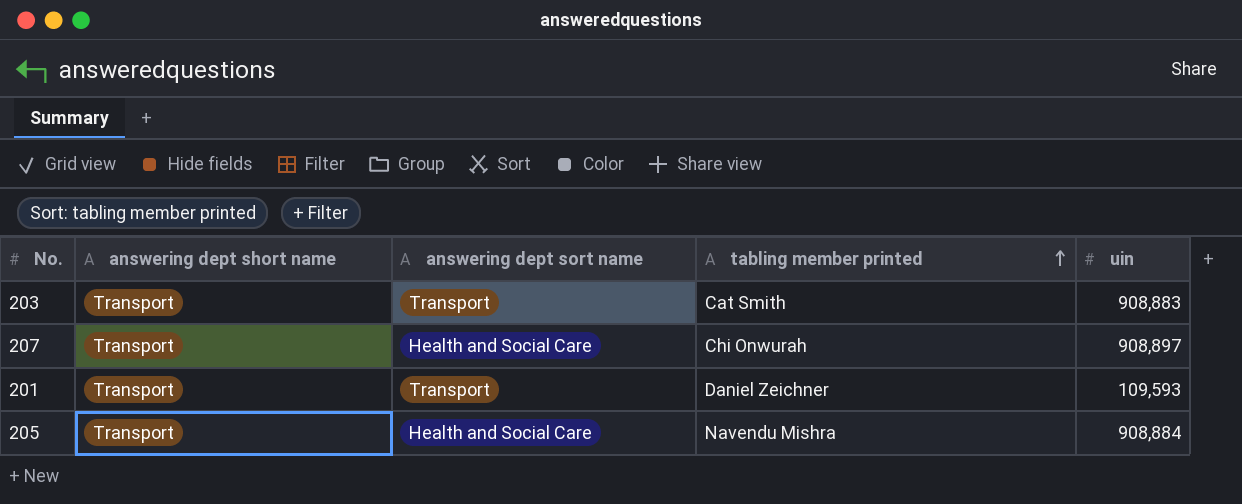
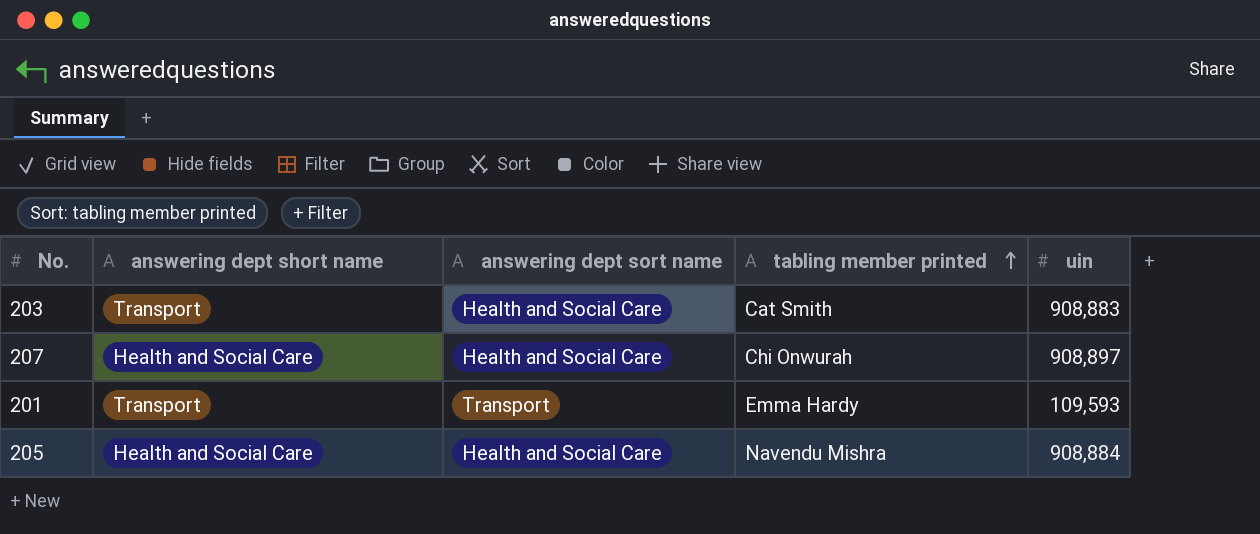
203 | answering dept sort name: Transport -> Health and Social Care
207 | answering dept short name: Transport -> Health and Social Care
201 | tabling member printed: Daniel Zeichner -> Emma Hardy
205 | answering dept short name: Transport -> Health and Social Care

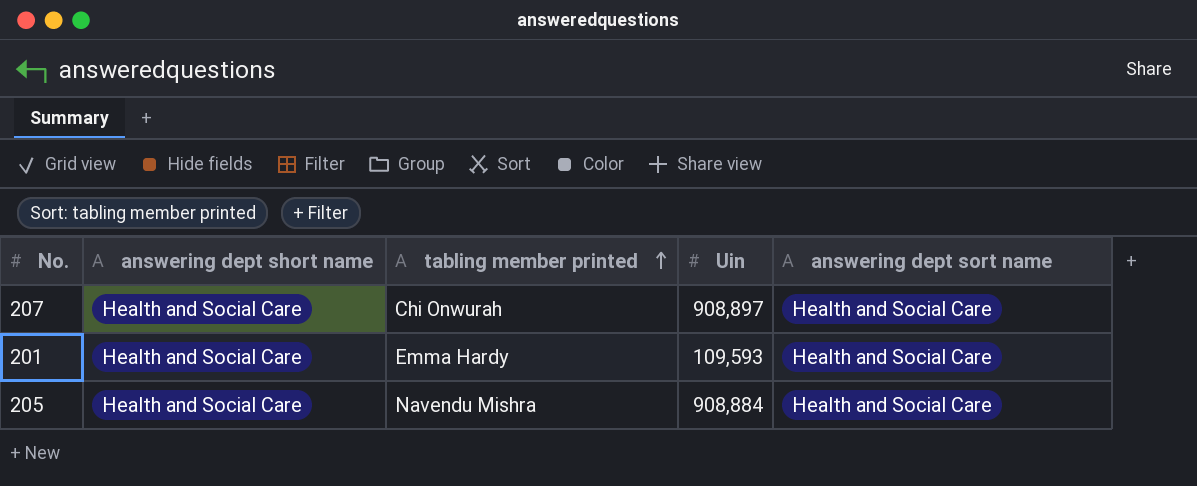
column name: uin -> Uin
column answering dept sort name | position: 3 -> 5
row 203: Transport | Health and Social Care | Cat Smith | 908,883 -> none
201 | answering dept short name: Transport -> Health and Social Care
201 | answering dept sort name: Transport -> Health and Social Care

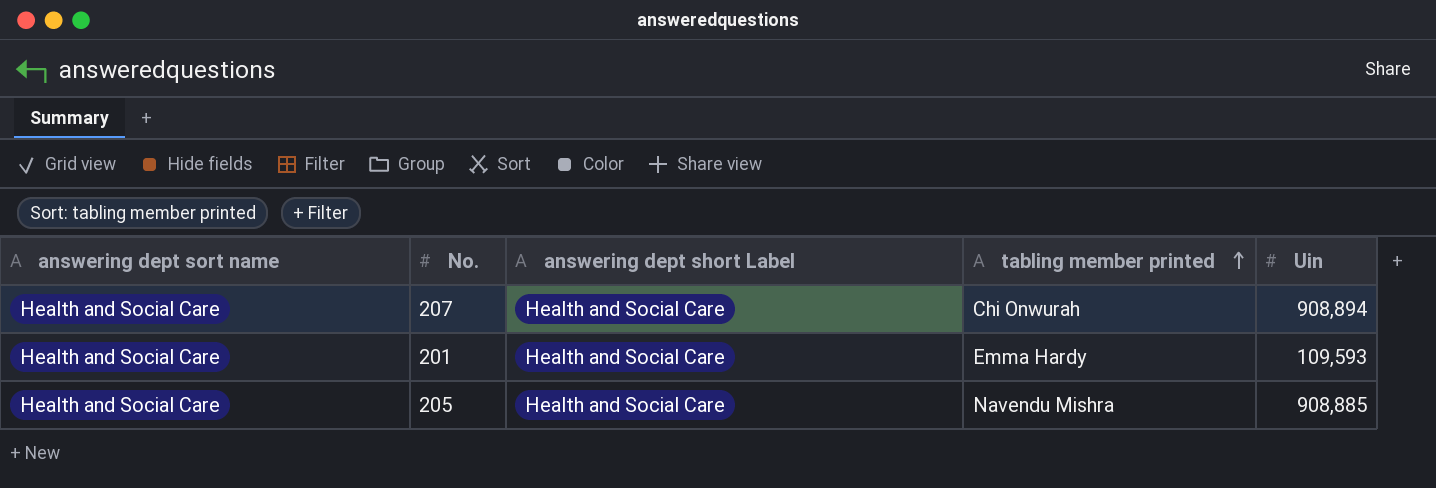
column answering dept sort name | position: 5 -> 1
column name: answering dept short name -> answering dept short Label
207 | Uin: 908,897 -> 908,894
205 | Uin: 908,884 -> 908,885

